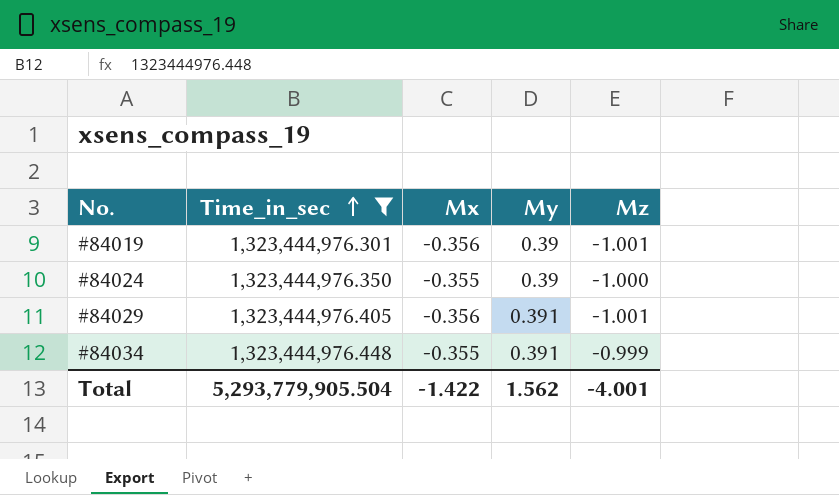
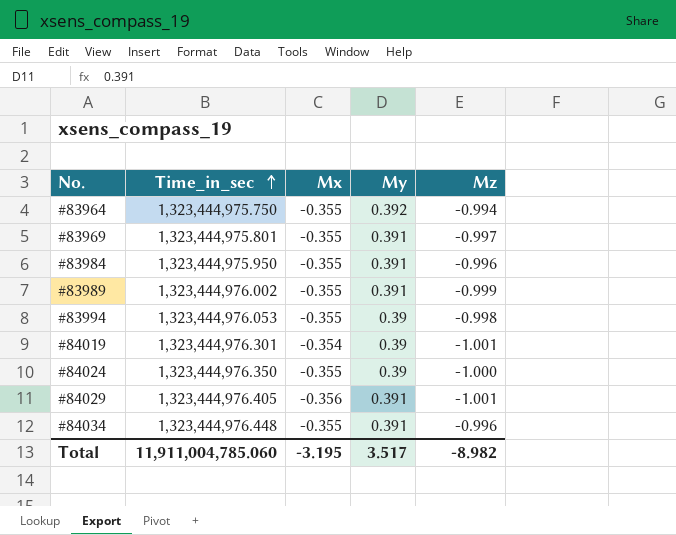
filter: Time_in_sec >= 1,323,444,976.301 -> none
#84019 | Mx: -0.356 -> -0.354
#84034 | Mz: -0.999 -> -0.996
Total | Time_in_sec: 5,293,779,905.504 -> 11,911,004,785.060
Total | Mx: -1.422 -> -3.195
Total | My: 1.562 -> 3.517
Total | Mz: -4.001 -> -8.982

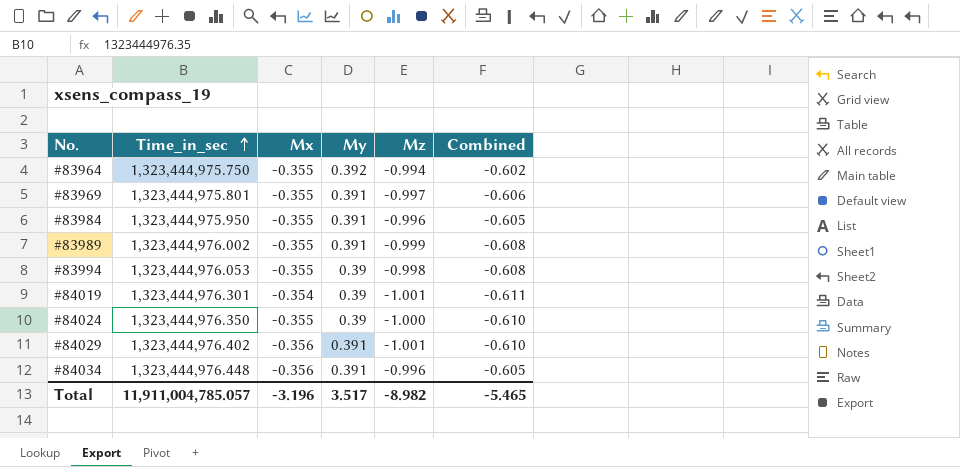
column Combined | formula: none -> [My] + [Mz]
#84029 | Time_in_sec: 1,323,444,976.405 -> 1,323,444,976.402
#84034 | Mx: -0.355 -> -0.356
Total | Time_in_sec: 11,911,004,785.060 -> 11,911,004,785.057
Total | Mx: -3.195 -> -3.196

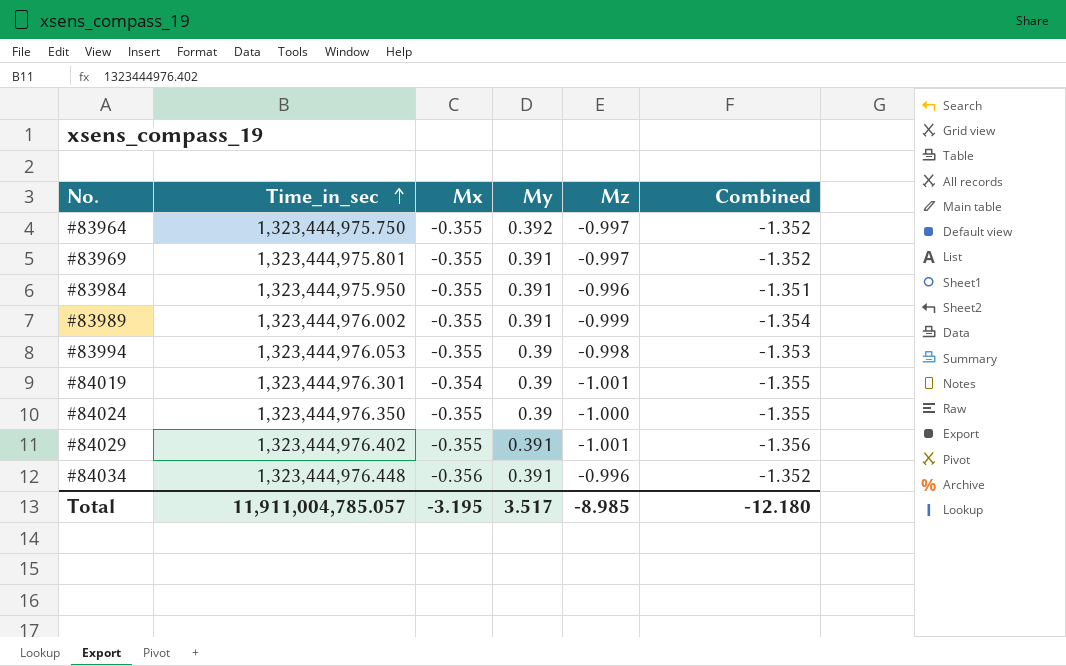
column Combined | formula: [My] + [Mz] -> [Mx] + [Mz]
#83964 | Mz: -0.994 -> -0.997
#84029 | Mx: -0.356 -> -0.355
Total | Mx: -3.196 -> -3.195
Total | Mz: -8.982 -> -8.985
Total | Combined: -5.465 -> -12.180

